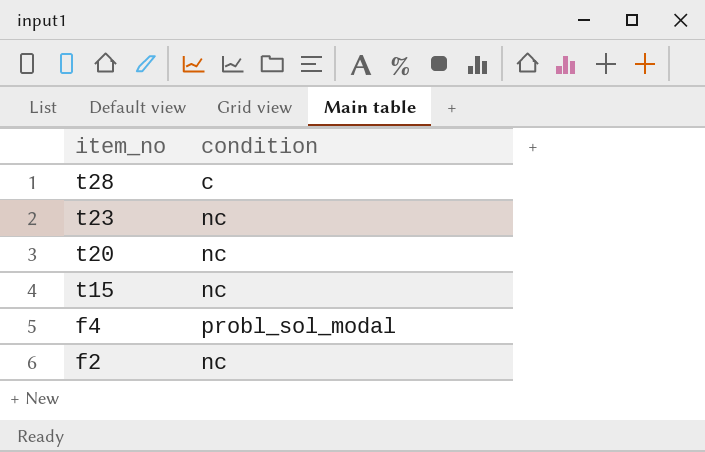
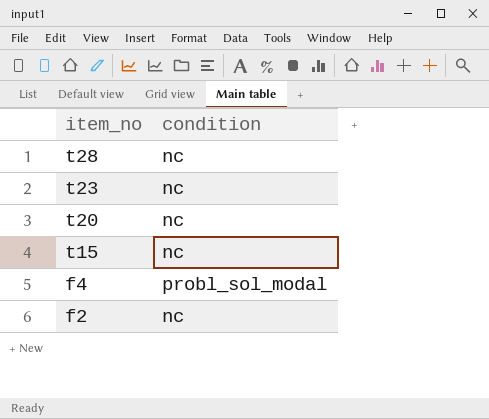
t28 | condition: c -> nc

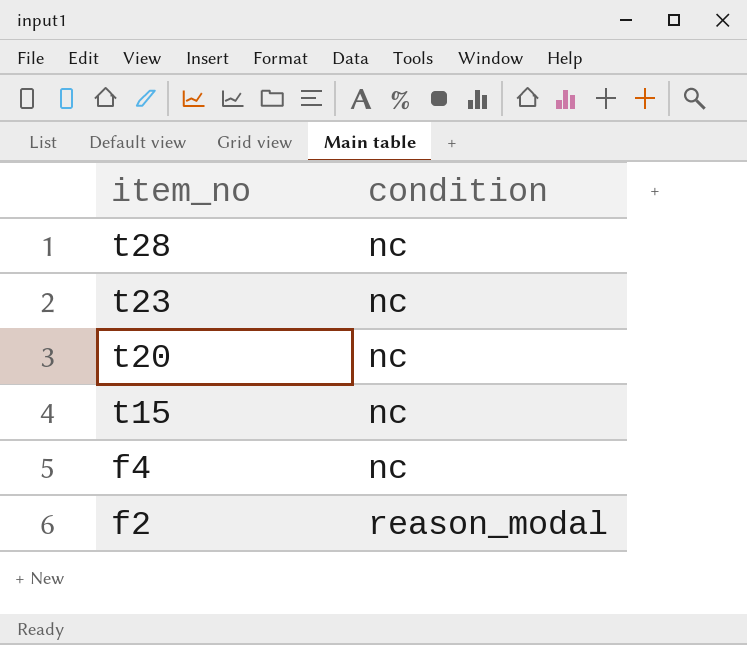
f4 | condition: probl_sol_modal -> nc
f2 | condition: nc -> reason_modal

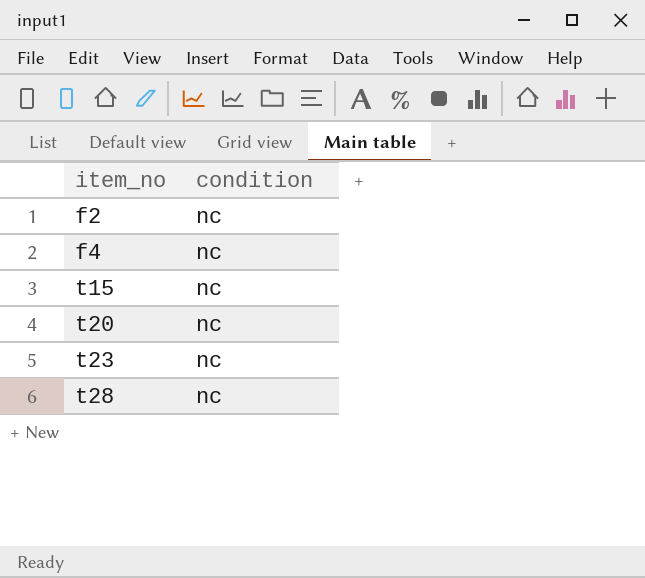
row order: item_no descending -> item_no ascending
f2 | condition: reason_modal -> nc

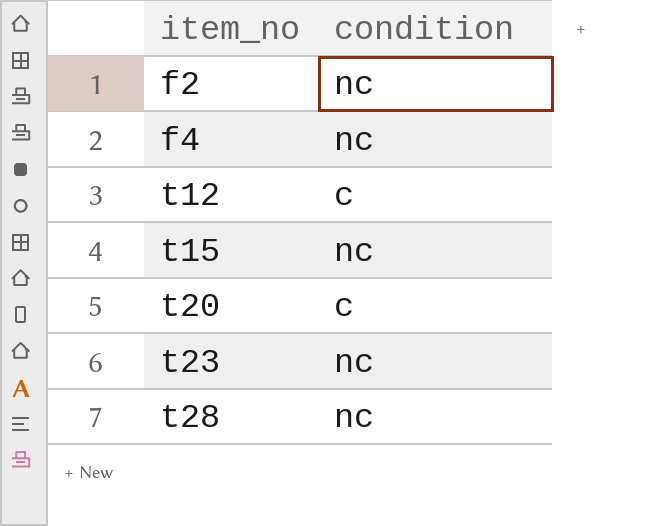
row t12: none -> c
t20 | condition: nc -> c

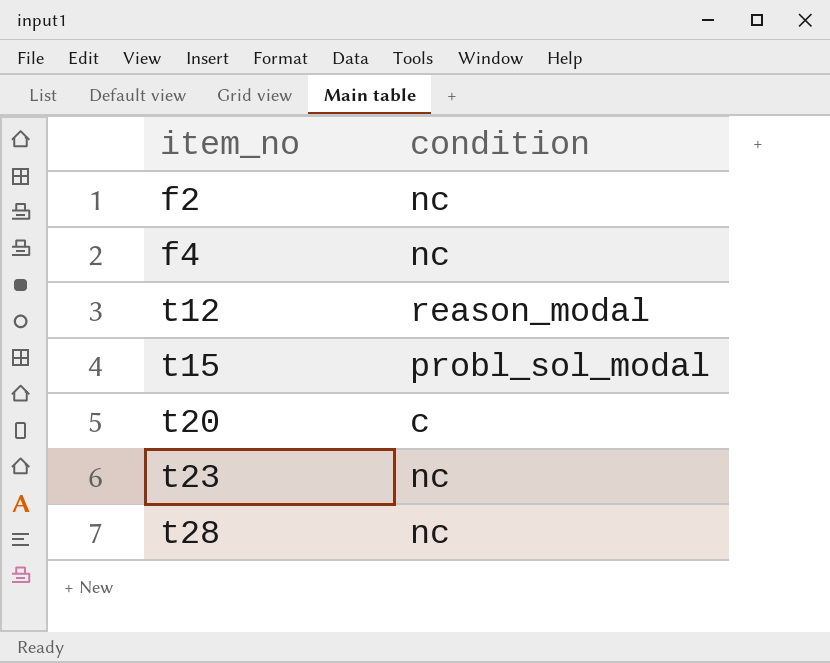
t12 | condition: c -> reason_modal
t15 | condition: nc -> probl_sol_modal

